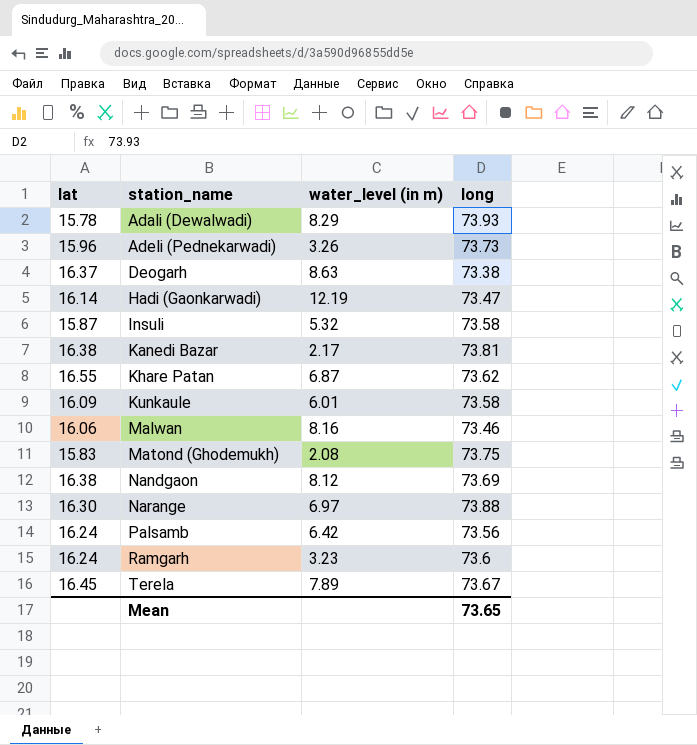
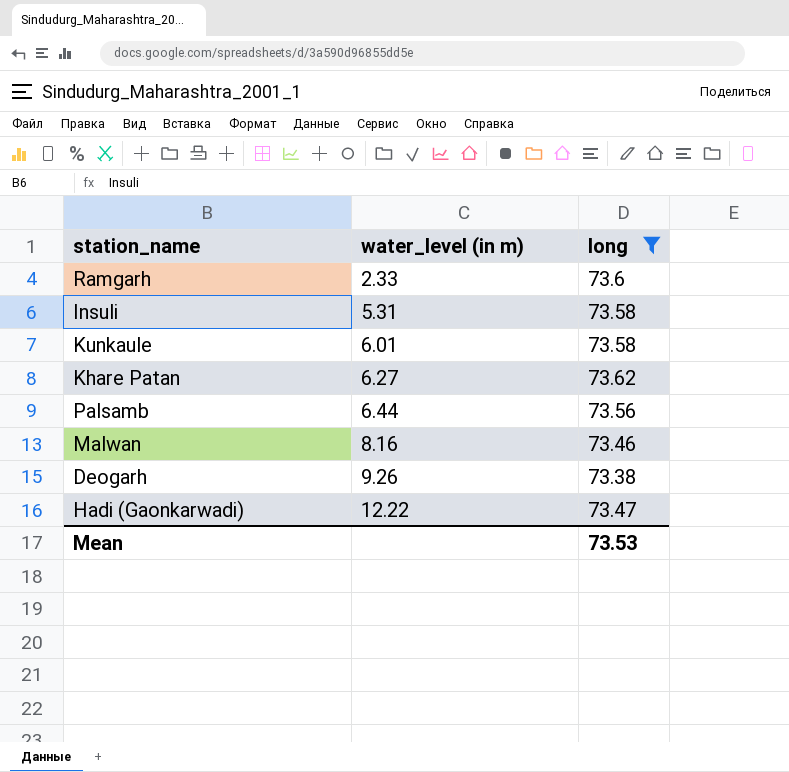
filter: none -> long <= 73.62
row order: station_name ascending -> water_level (in m) ascending
column lat | position: 1 -> none
Ramgarh | water_level (in m): 3.23 -> 2.33
Insuli | water_level (in m): 5.32 -> 5.31
Khare Patan | water_level (in m): 6.87 -> 6.27
Palsamb | water_level (in m): 6.42 -> 6.44
Deogarh | water_level (in m): 8.63 -> 9.26
Hadi (Gaonkarwadi) | water_level (in m): 12.19 -> 12.22
Mean | long: 73.65 -> 73.53

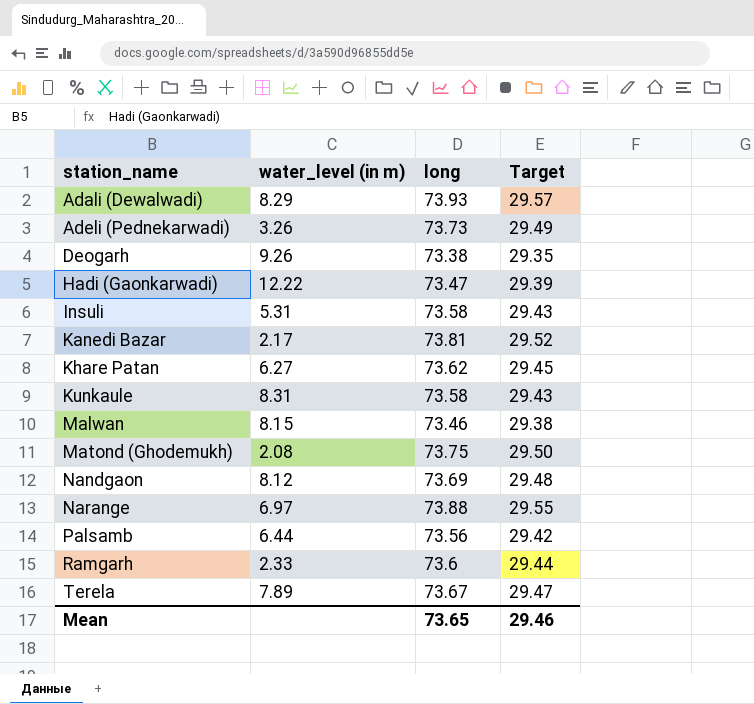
filter: long <= 73.62 -> none
row order: water_level (in m) ascending -> station_name ascending
column Target | formula: none -> [long] * 0.4
Kunkaule | water_level (in m): 6.01 -> 8.31
Malwan | water_level (in m): 8.16 -> 8.15
Mean | long: 73.53 -> 73.65

